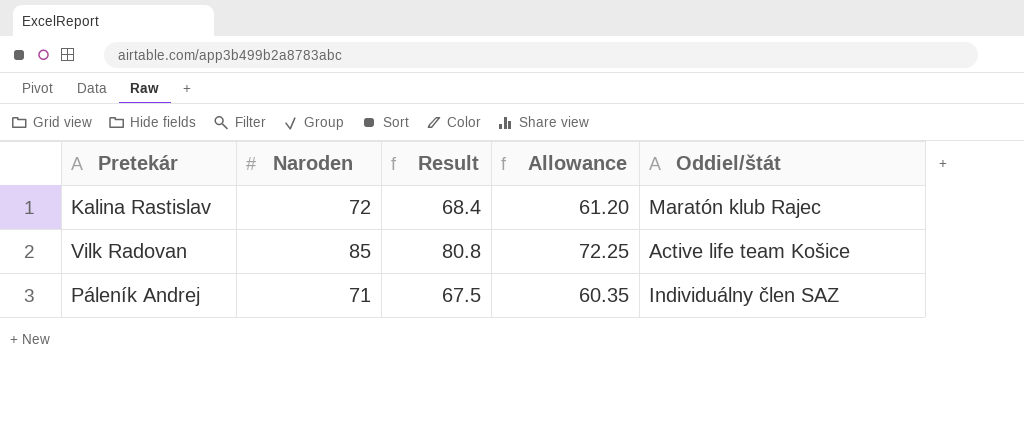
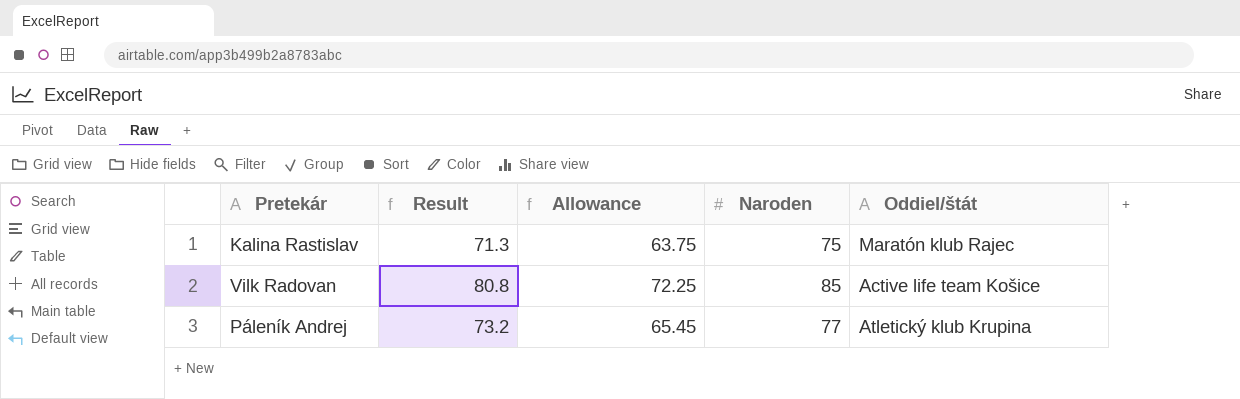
column Naroden | position: 2 -> 4
Kalina Rastislav | Result: 68.4 -> 71.3
Kalina Rastislav | Allowance: 61.20 -> 63.75
Kalina Rastislav | Naroden: 72 -> 75
Páleník Andrej | Result: 67.5 -> 73.2
Páleník Andrej | Allowance: 60.35 -> 65.45
Páleník Andrej | Naroden: 71 -> 77
Páleník Andrej | Oddiel/štát: Individuálny člen SAZ -> Atletický klub Krupina

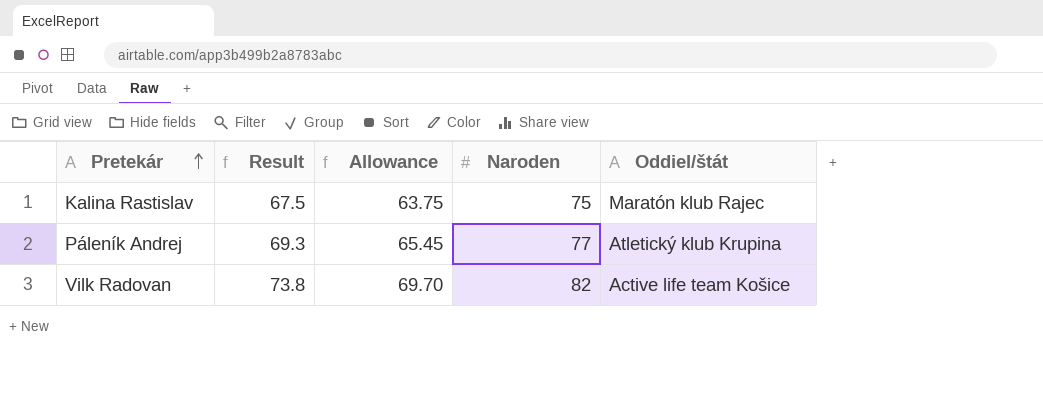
row order: none -> Pretekár ascending
column Result | formula: [Naroden] * 0.95 -> [Naroden] * 0.9
Vilk Radovan | Allowance: 72.25 -> 69.70
Vilk Radovan | Naroden: 85 -> 82

